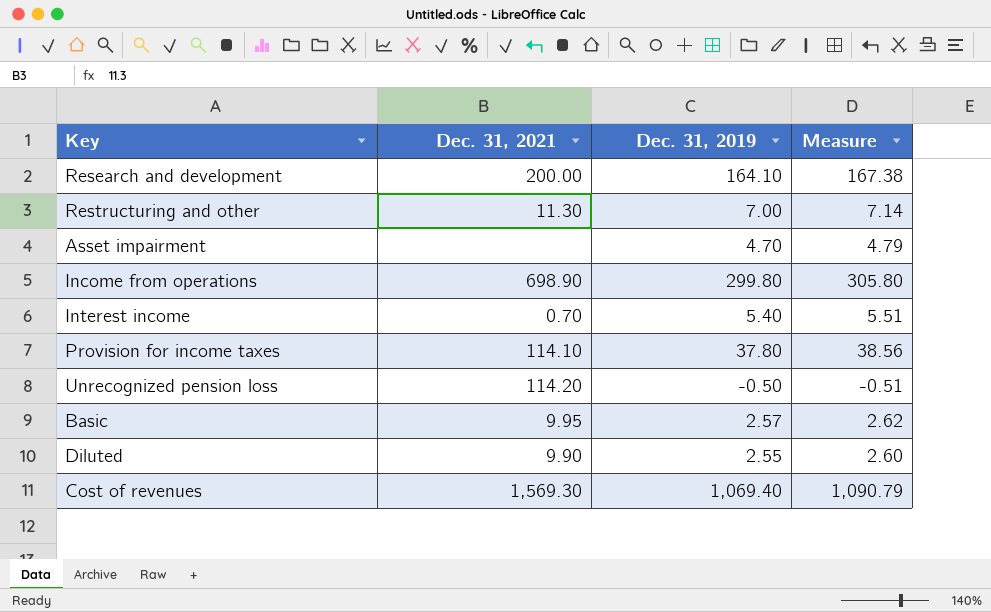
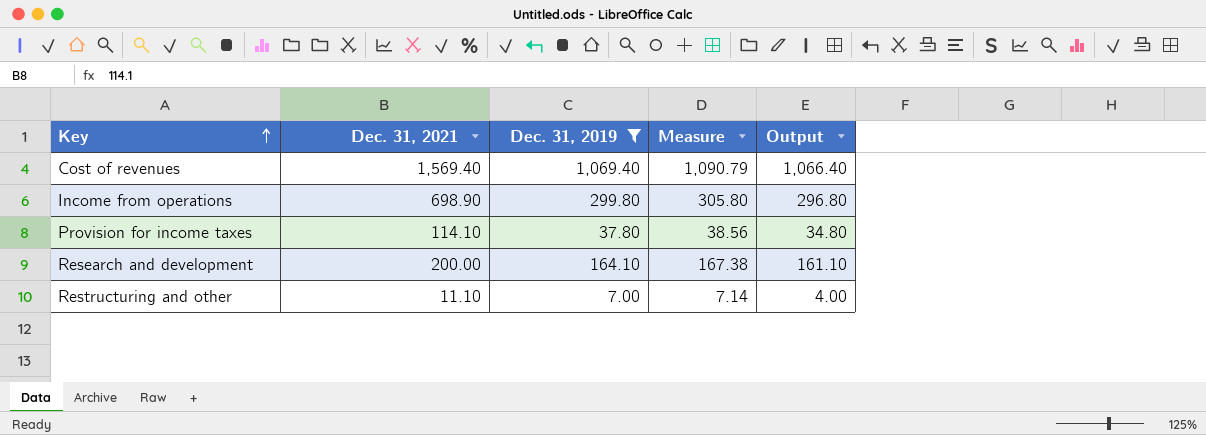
filter: none -> Dec. 31, 2019 >= 7.00
row order: none -> Key ascending
column Output | formula: none -> [Dec. 31, 2019] - 3
Cost of revenues | Dec. 31, 2021: 1,569.30 -> 1,569.40
Restructuring and other | Dec. 31, 2021: 11.30 -> 11.10

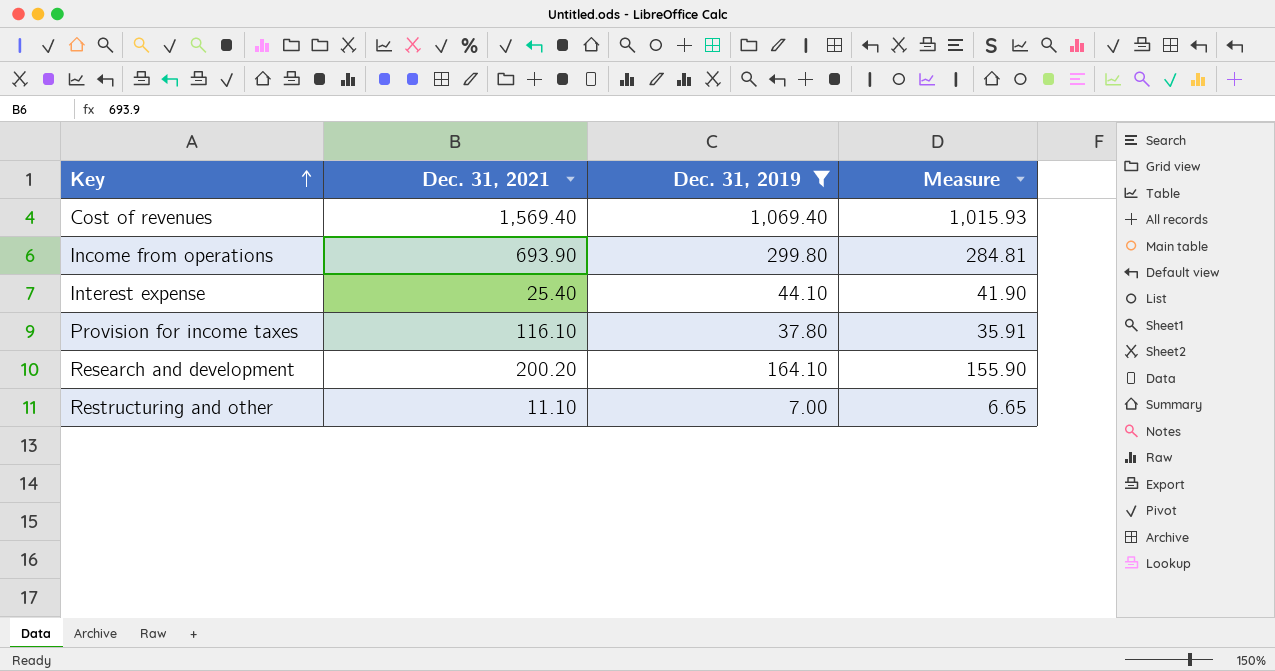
column Output | formula: [Dec. 31, 2019] - 3 -> none
column Measure | formula: [Dec. 31, 2019] * 1.02 -> [Dec. 31, 2019] * 0.95
Income from operations | Dec. 31, 2021: 698.90 -> 693.90
row Interest expense: none -> 25.40 | 44.10 | 41.90
Provision for income taxes | Dec. 31, 2021: 114.10 -> 116.10
Research and development | Dec. 31, 2021: 200.00 -> 200.20

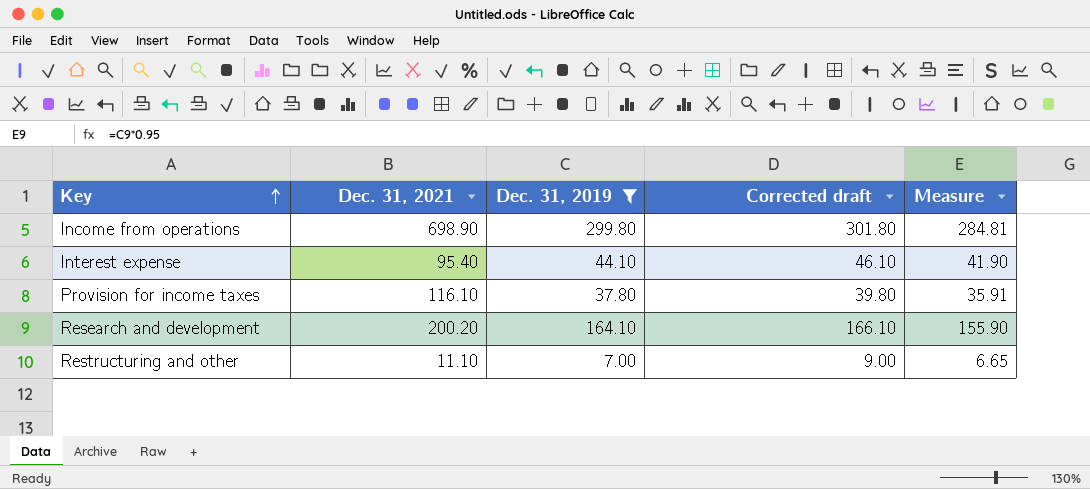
column Corrected draft | formula: none -> [Dec. 31, 2019] + 2
row Cost of revenues: 1,569.40 | 1,069.40 | 1,015.93 -> none
Income from operations | Dec. 31, 2021: 693.90 -> 698.90
Interest expense | Dec. 31, 2021: 25.40 -> 95.40

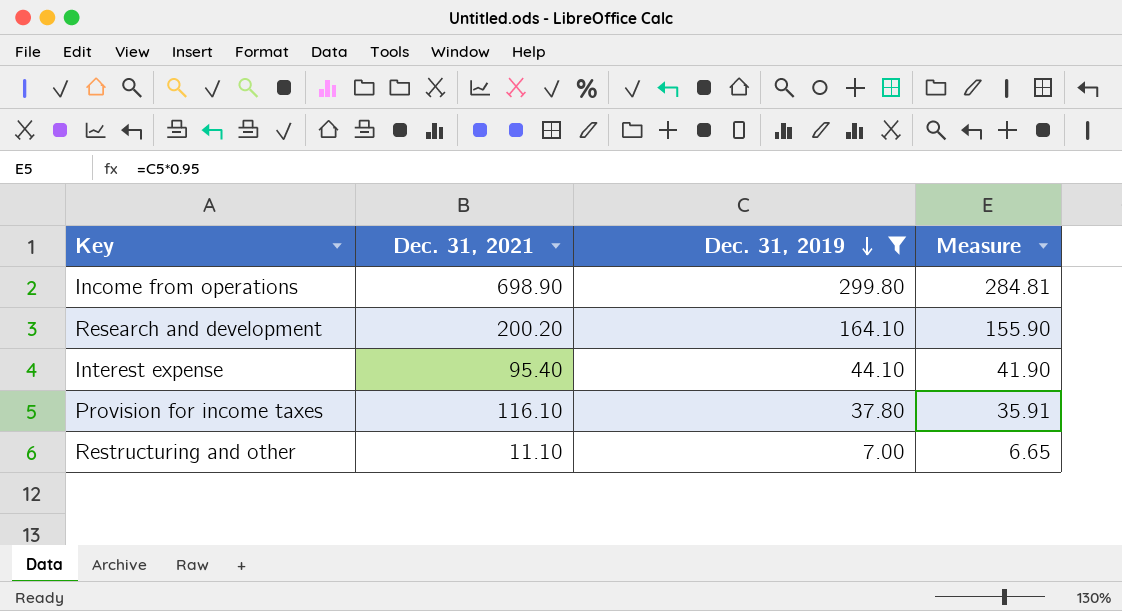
row order: Key ascending -> Dec. 31, 2019 descending
column Corrected draft | formula: [Dec. 31, 2019] + 2 -> none

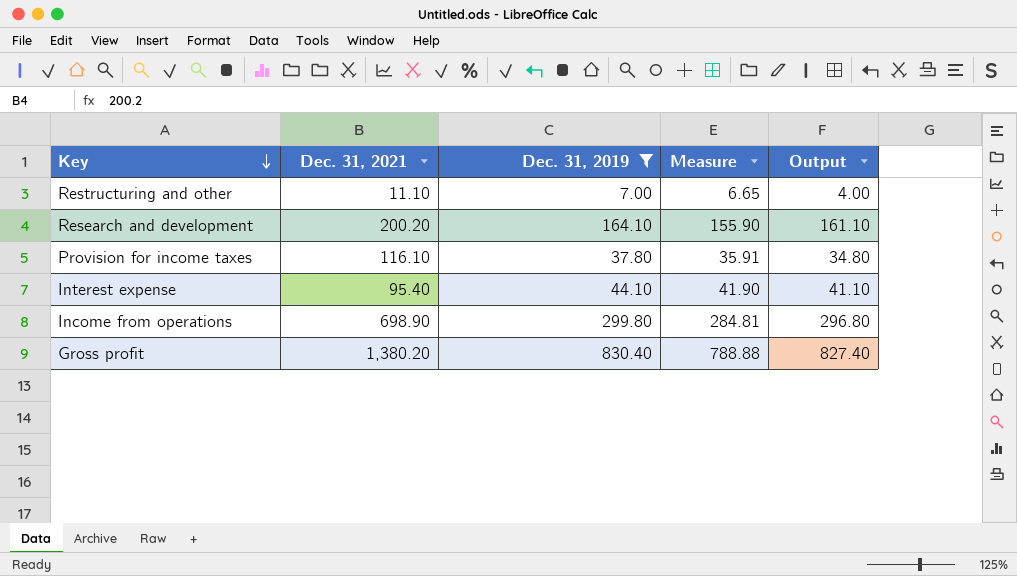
row order: Dec. 31, 2019 descending -> Key descending
column Output | formula: none -> [Dec. 31, 2019] - 3
row Gross profit: none -> 1,380.20 | 830.40 | 788.88 | 827.40

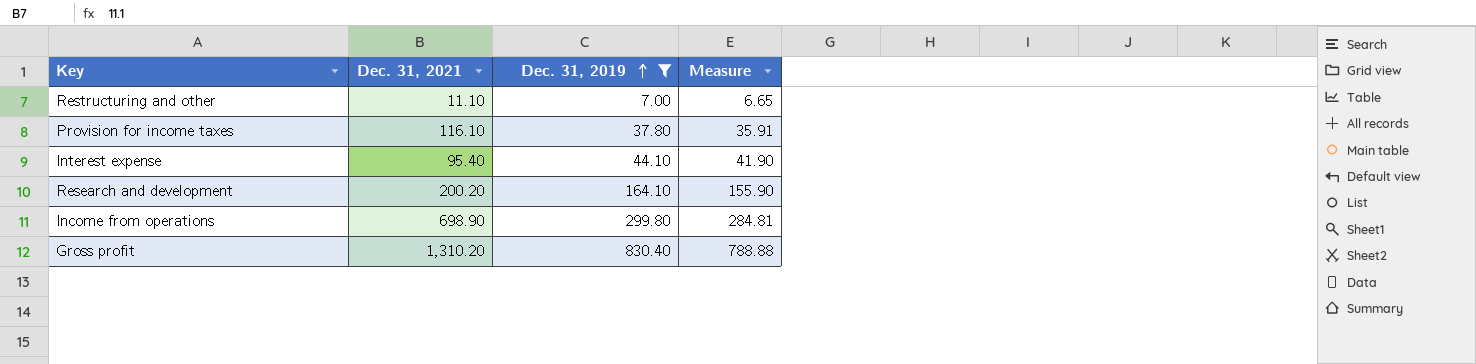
row order: Key descending -> Dec. 31, 2019 ascending
column Output | formula: [Dec. 31, 2019] - 3 -> none
Gross profit | Dec. 31, 2021: 1,380.20 -> 1,310.20

